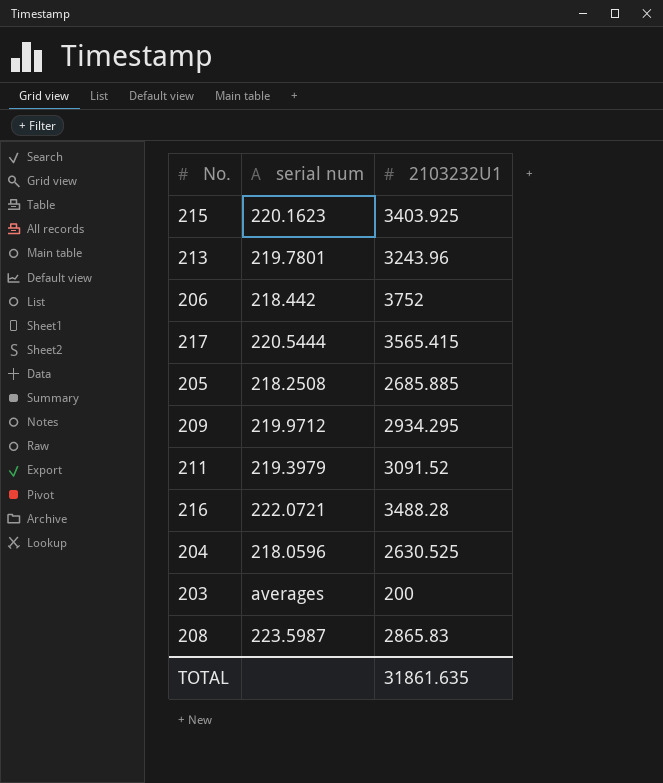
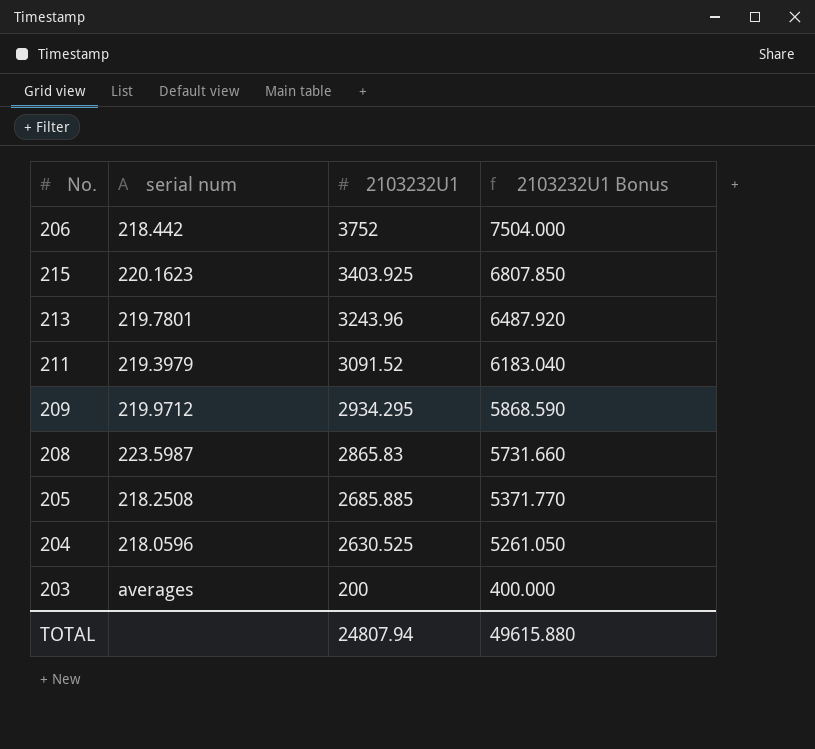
row order: none -> 2103232U1 descending
column 2103232U1 Bonus | formula: none -> [2103232U1] * 2
row 217: 220.5444 | 3565.415 -> none
row 216: 222.0721 | 3488.28 -> none
TOTAL | 2103232U1: 31861.635 -> 24807.94

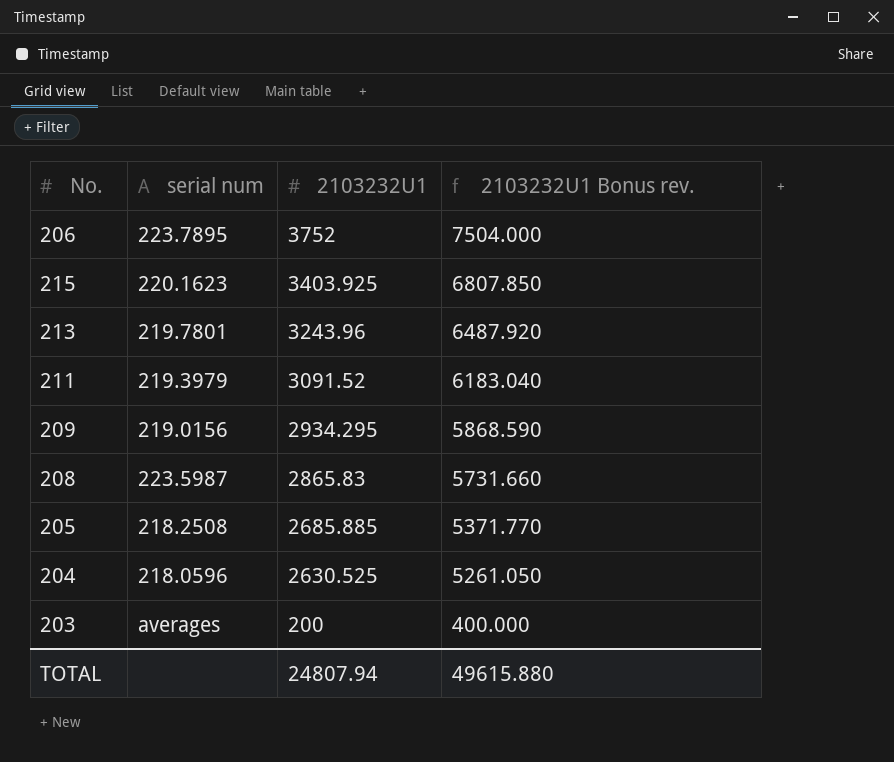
column name: 2103232U1 Bonus -> 2103232U1 Bonus rev.
206 | serial num: 218.442 -> 223.7895
209 | serial num: 219.9712 -> 219.0156

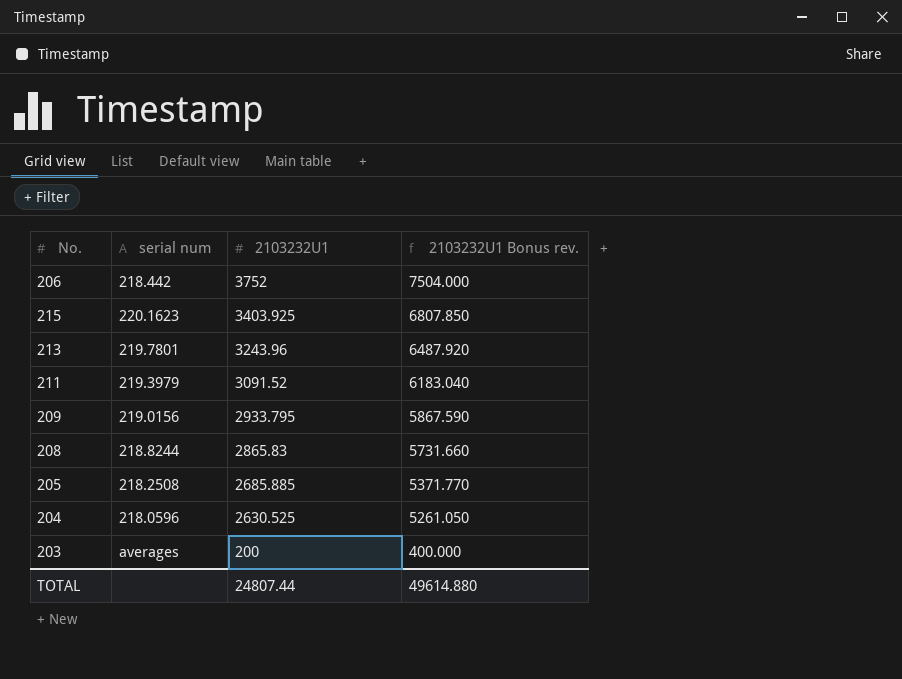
206 | serial num: 223.7895 -> 218.442
209 | 2103232U1: 2934.295 -> 2933.795
209 | 2103232U1 Bonus rev.: 5868.590 -> 5867.590
208 | serial num: 223.5987 -> 218.8244
TOTAL | 2103232U1: 24807.94 -> 24807.44
TOTAL | 2103232U1 Bonus rev.: 49615.880 -> 49614.880

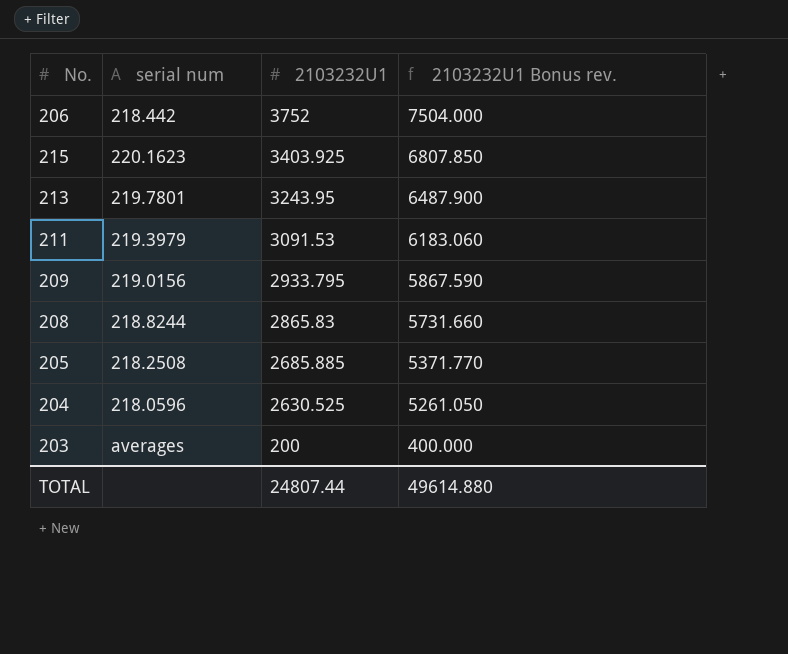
213 | 2103232U1: 3243.96 -> 3243.95
213 | 2103232U1 Bonus rev.: 6487.920 -> 6487.900
211 | 2103232U1: 3091.52 -> 3091.53
211 | 2103232U1 Bonus rev.: 6183.040 -> 6183.060

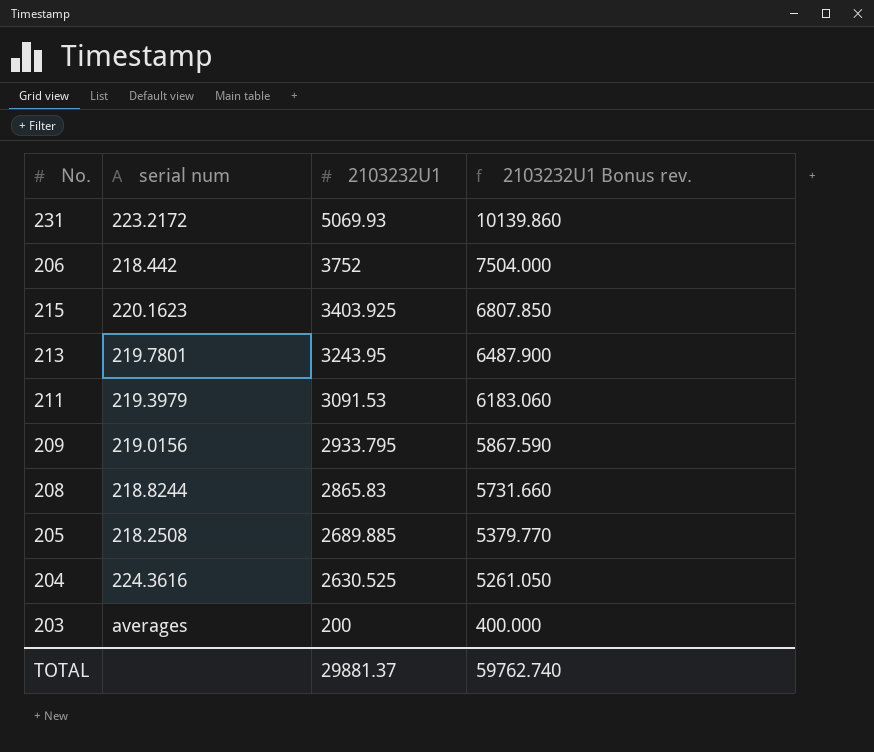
row 231: none -> 223.2172 | 5069.93 | 10139.860
205 | 2103232U1: 2685.885 -> 2689.885
205 | 2103232U1 Bonus rev.: 5371.770 -> 5379.770
204 | serial num: 218.0596 -> 224.3616
TOTAL | 2103232U1: 24807.44 -> 29881.37
TOTAL | 2103232U1 Bonus rev.: 49614.880 -> 59762.740

